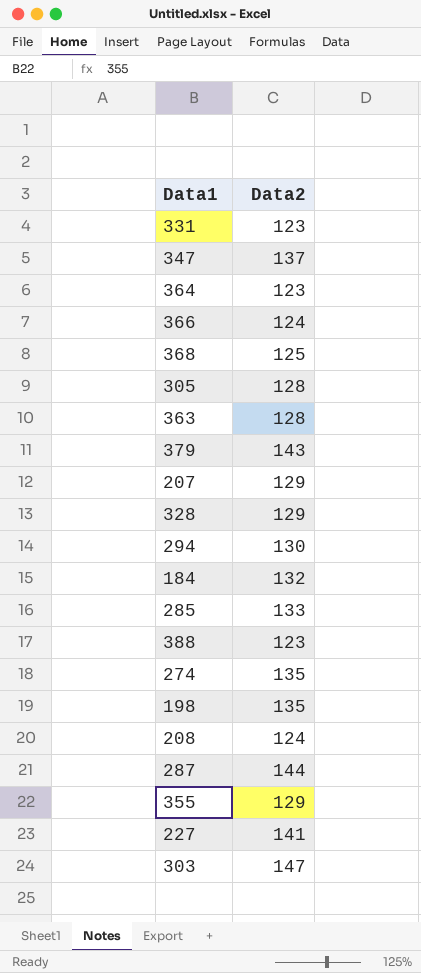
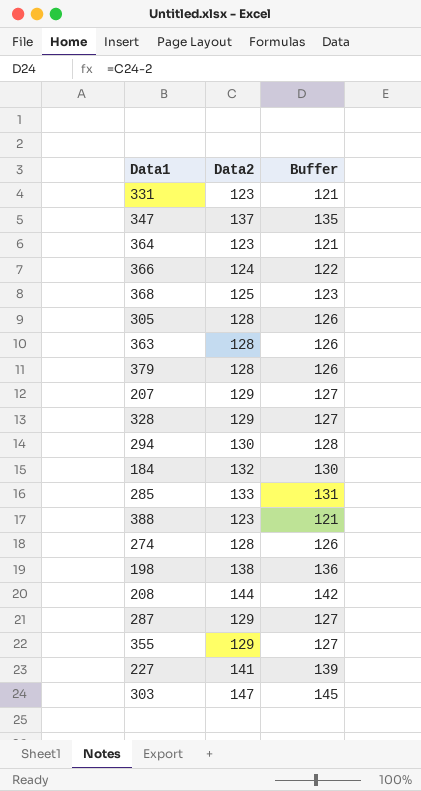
column Buffer | formula: none -> [Data2] - 2
379 | Data2: 143 -> 128
274 | Data2: 135 -> 128
198 | Data2: 135 -> 138
208 | Data2: 124 -> 144
287 | Data2: 144 -> 129

